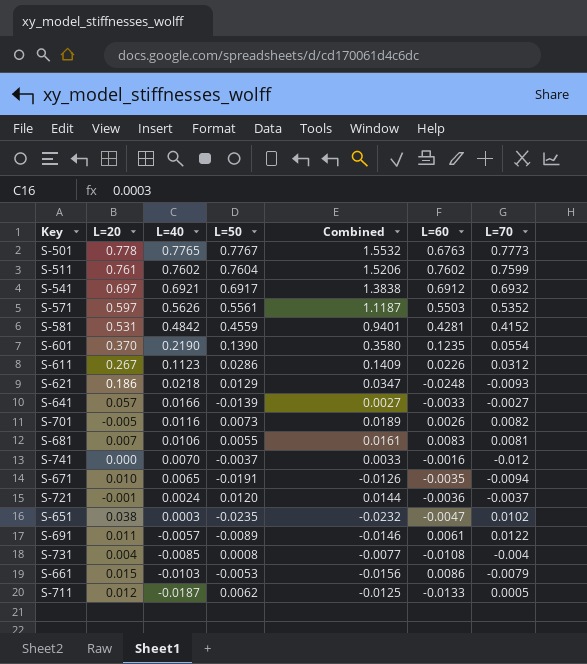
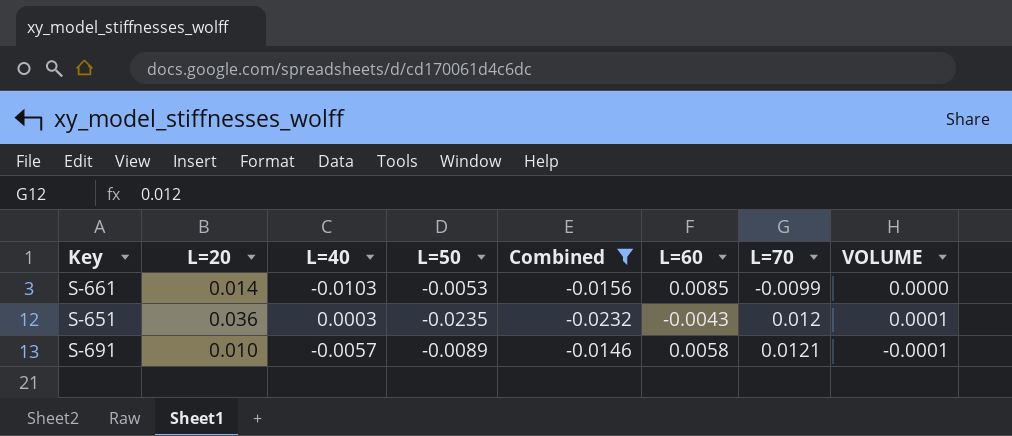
filter: none -> Combined <= -0.0146
row order: L=40 descending -> L=70 ascending
column VOLUME | formula: none -> [L=50] * [L=60]
S-661 | L=20: 0.015 -> 0.014
S-661 | L=60: 0.0086 -> 0.0085
S-661 | L=70: -0.0079 -> -0.0099
S-651 | L=20: 0.038 -> 0.036
S-651 | L=60: -0.0047 -> -0.0043
S-651 | L=70: 0.0102 -> 0.012
S-691 | L=20: 0.011 -> 0.010
S-691 | L=60: 0.0061 -> 0.0058
S-691 | L=70: 0.0122 -> 0.0121

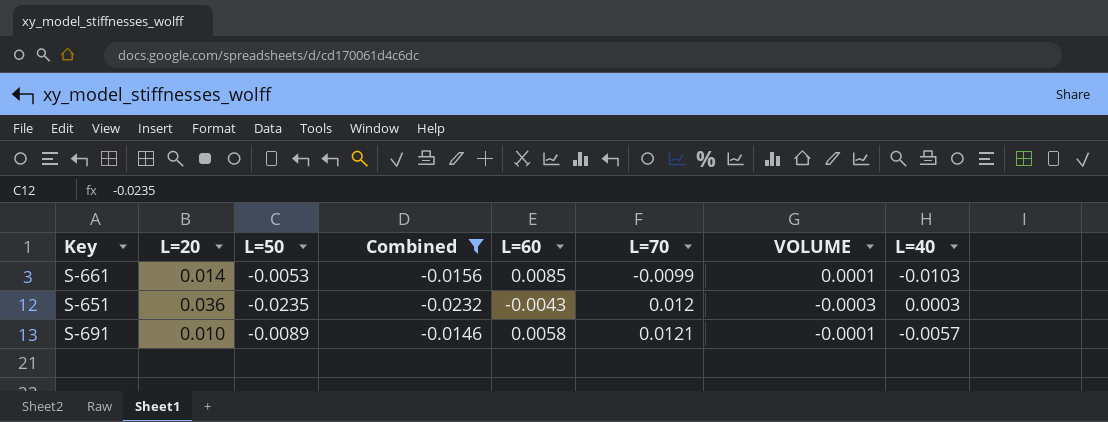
column VOLUME | formula: [L=50] * [L=60] -> [L=50] * [L=70]
column L=40 | position: 3 -> 8

